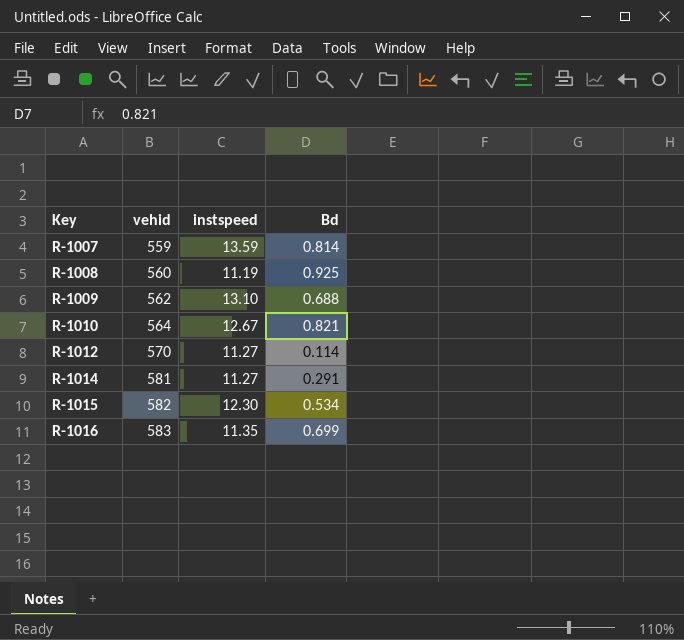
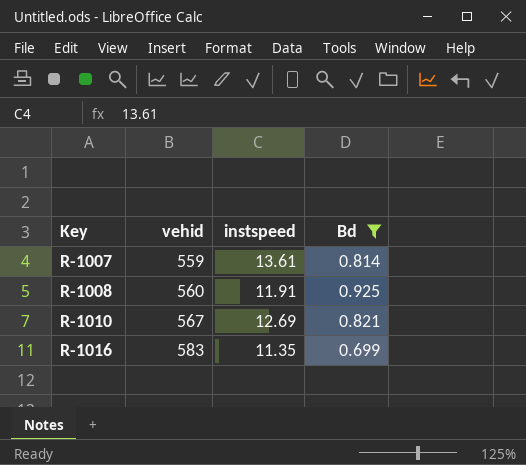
filter: none -> Bd >= 0.699
R-1007 | instspeed: 13.59 -> 13.61
R-1008 | instspeed: 11.19 -> 11.91
R-1010 | vehid: 564 -> 567
R-1010 | instspeed: 12.67 -> 12.69

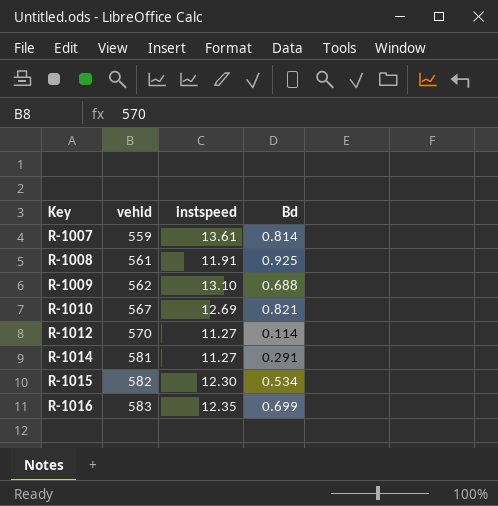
filter: Bd >= 0.699 -> none
R-1008 | vehid: 560 -> 561
R-1016 | instspeed: 11.35 -> 12.35

